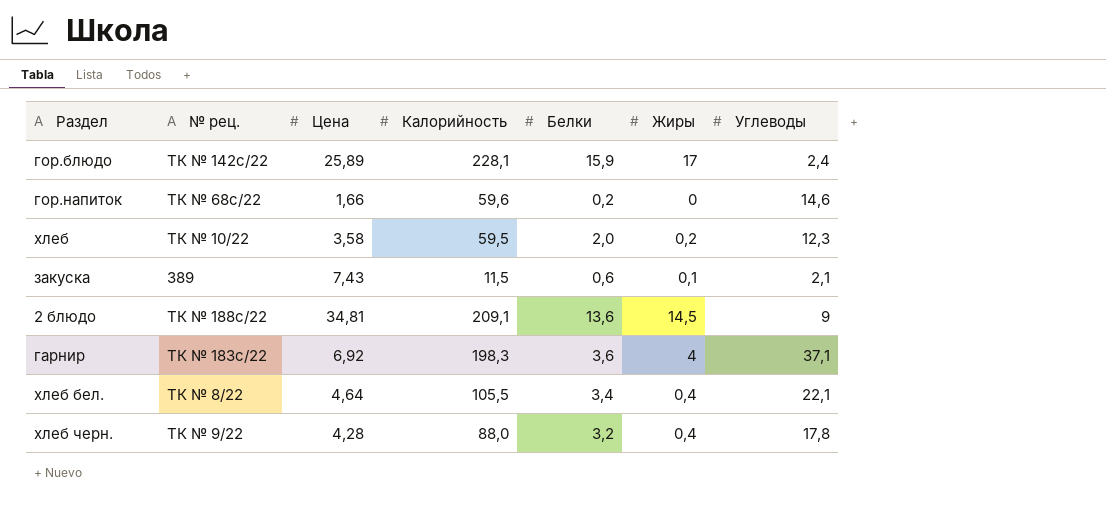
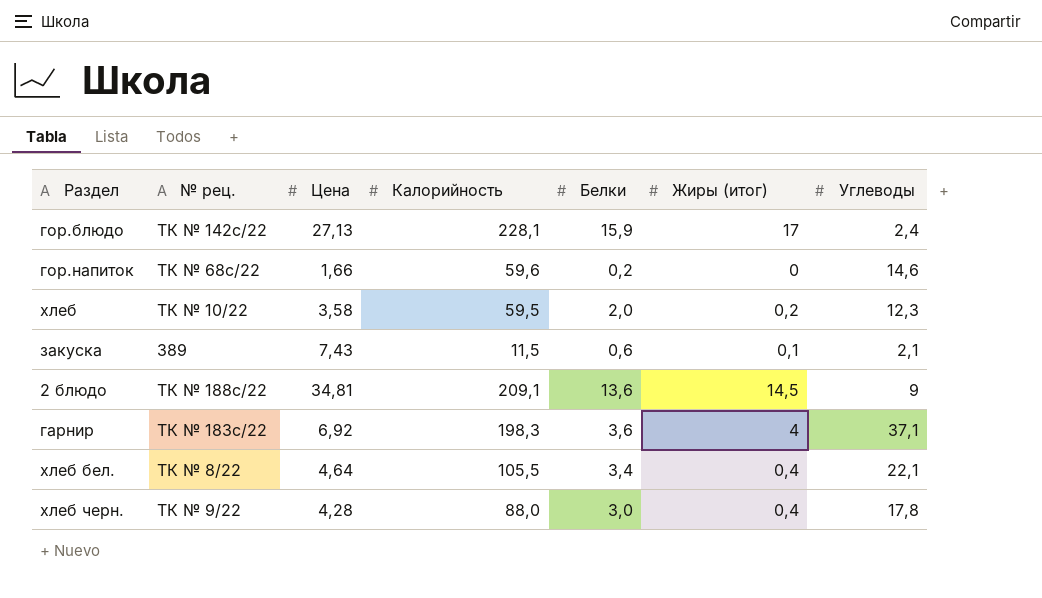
column name: Жиры -> Жиры (итог)
гор.блюдо | Цена: 25,89 -> 27,13
хлеб черн. | Белки: 3,2 -> 3,0

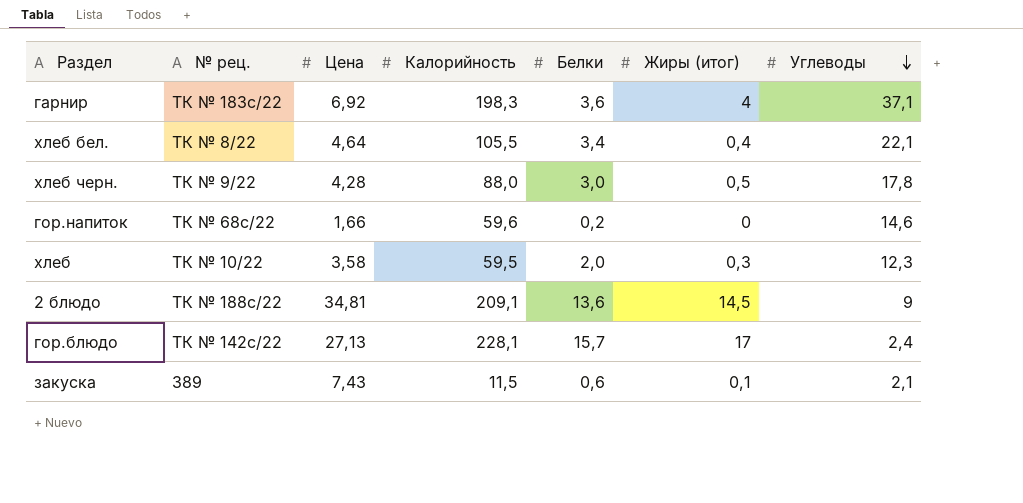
row order: none -> Углеводы descending
хлеб черн. | Жиры (итог): 0,4 -> 0,5
хлеб | Жиры (итог): 0,2 -> 0,3
гор.блюдо | Белки: 15,9 -> 15,7

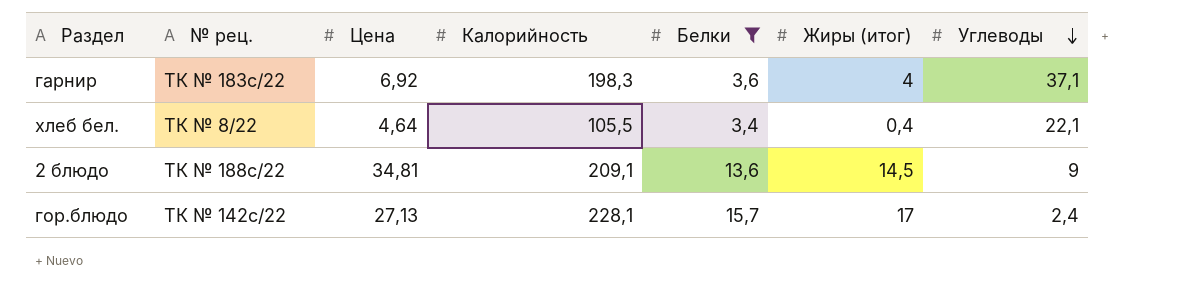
filter: none -> Белки >= 3,4

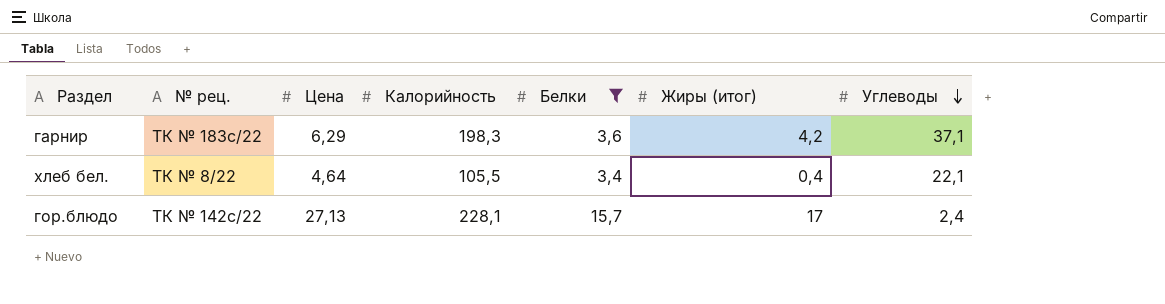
row 2 блюдо: ТК № 188с/22 | 34,81 | 209,1 | 13,6 | 14,5 | 9 -> none
гарнир | Цена: 6,92 -> 6,29
гарнир | Жиры (итог): 4 -> 4,2

